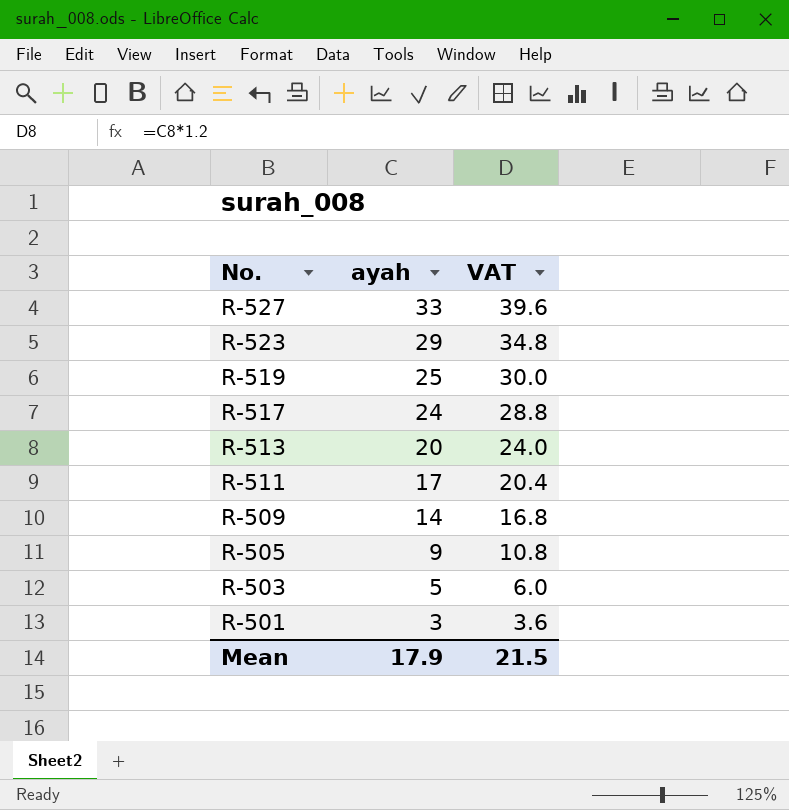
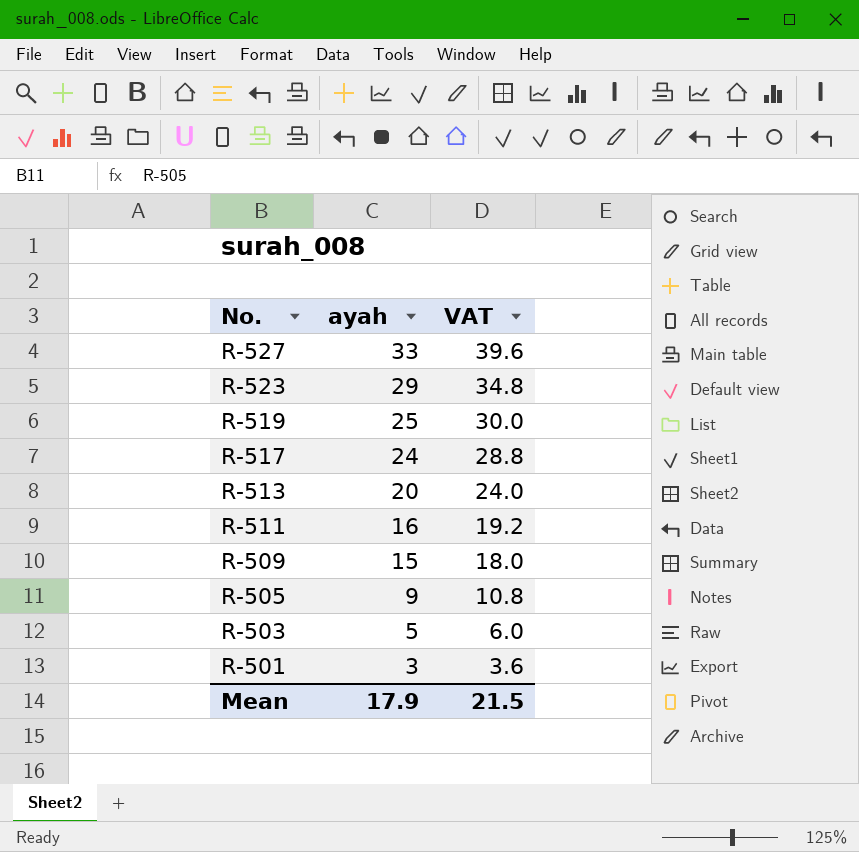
R-511 | ayah: 17 -> 16
R-511 | VAT: 20.4 -> 19.2
R-509 | ayah: 14 -> 15
R-509 | VAT: 16.8 -> 18.0

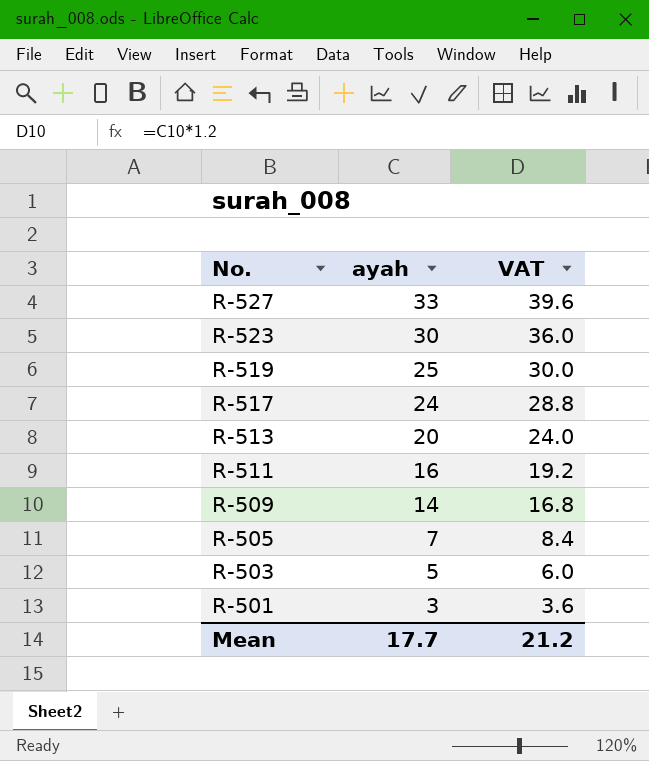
R-523 | ayah: 29 -> 30
R-523 | VAT: 34.8 -> 36.0
R-509 | ayah: 15 -> 14
R-509 | VAT: 18.0 -> 16.8
R-505 | ayah: 9 -> 7
R-505 | VAT: 10.8 -> 8.4
Mean | ayah: 17.9 -> 17.7
Mean | VAT: 21.5 -> 21.2

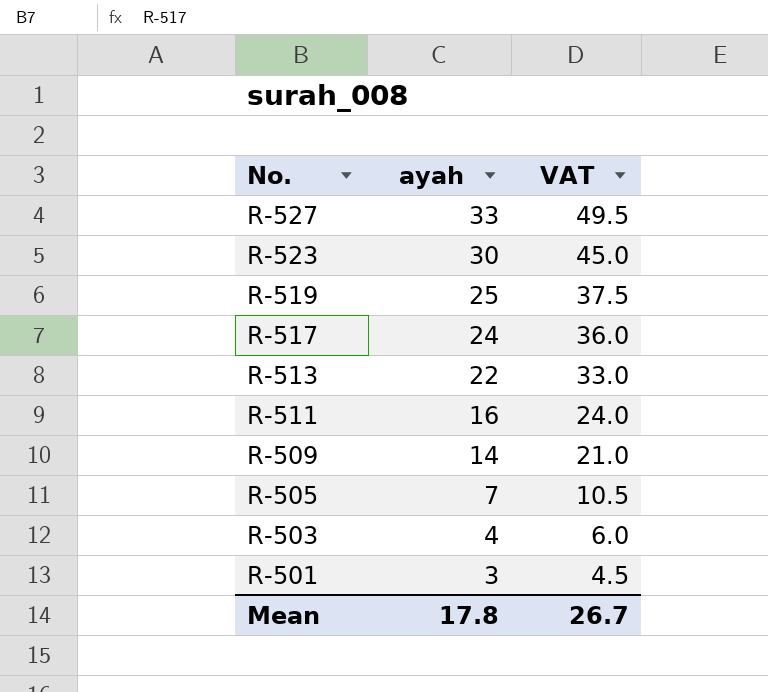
column VAT | formula: [ayah] * 1.2 -> [ayah] * 1.5
R-513 | ayah: 20 -> 22
R-503 | ayah: 5 -> 4
Mean | ayah: 17.7 -> 17.8
Mean | VAT: 21.2 -> 26.7

